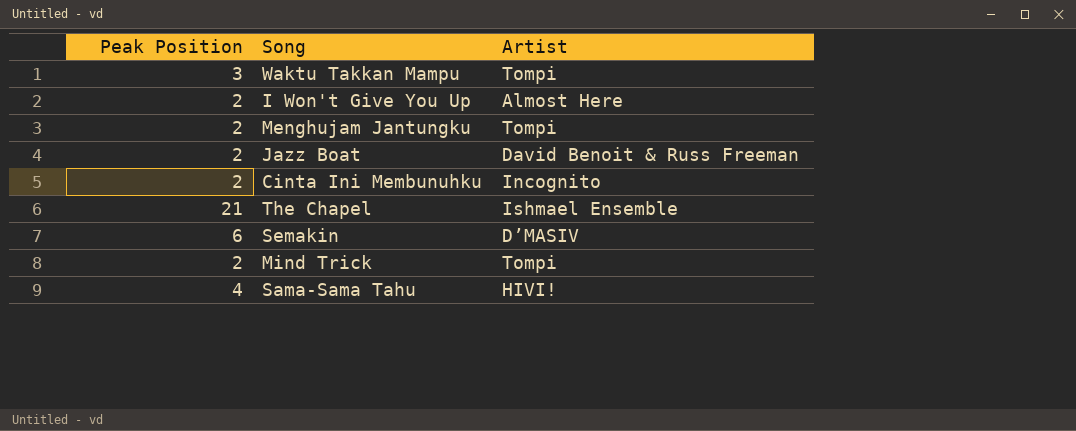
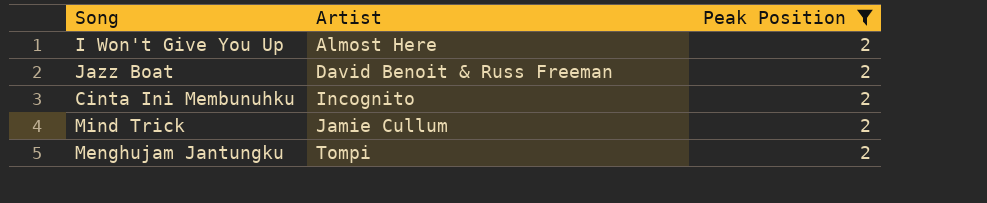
filter: none -> Peak Position = 2
row order: none -> Artist ascending
column Peak Position | position: 1 -> 3
Mind Trick | Artist: Tompi -> Jamie Cullum

